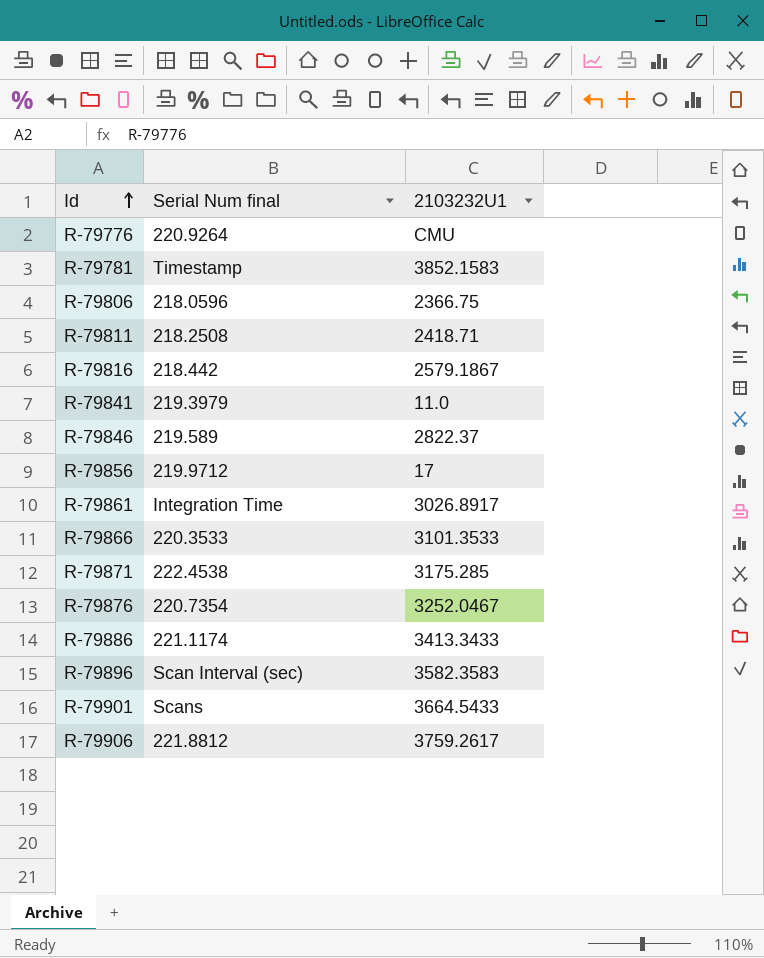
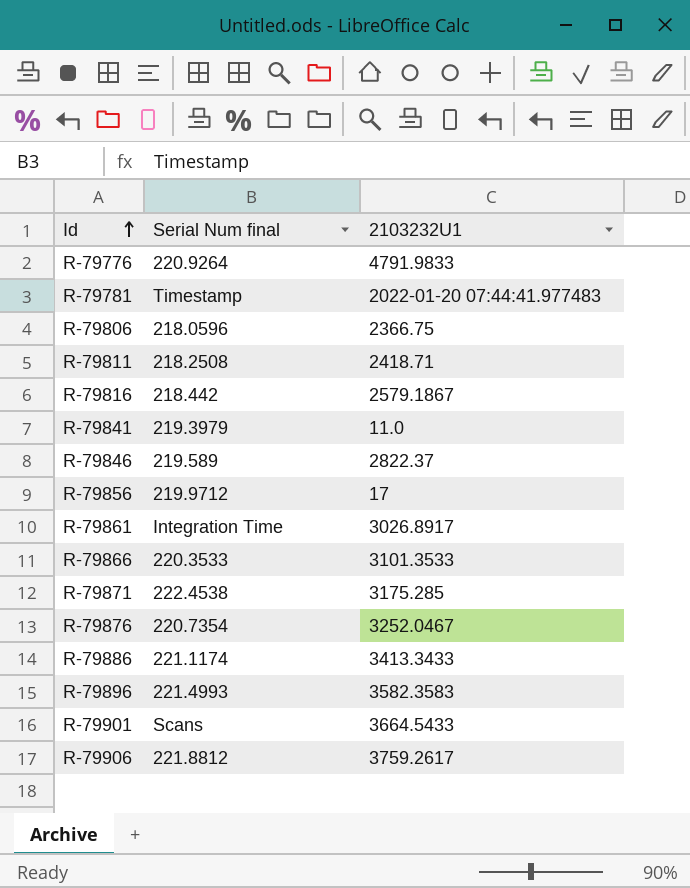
R-79776 | 2103232U1: CMU -> 4791.9833
R-79781 | 2103232U1: 3852.1583 -> 2022-01-20 07:44:41.977483
R-79896 | Serial Num final: Scan Interval (sec) -> 221.4993

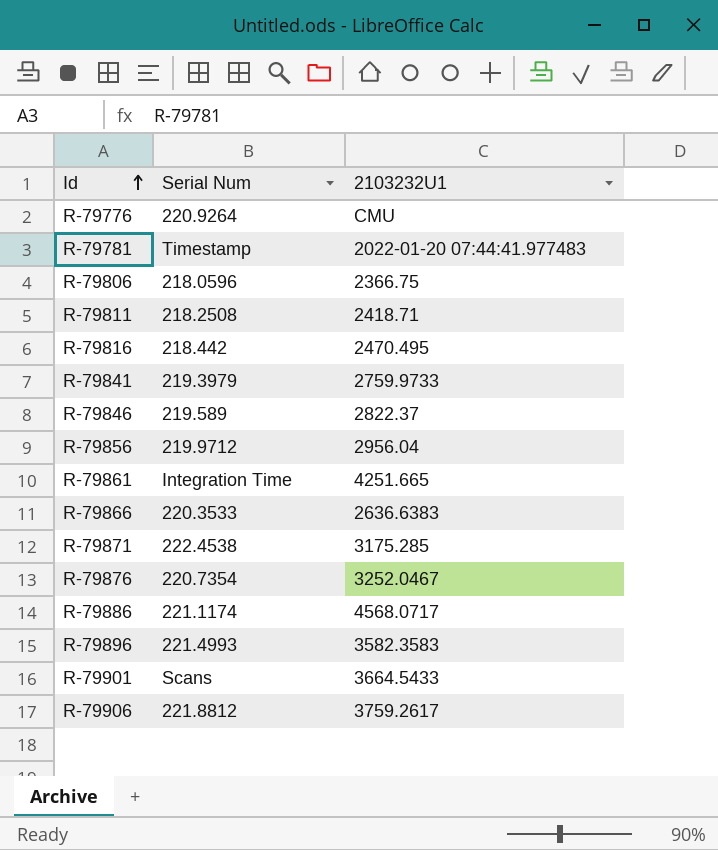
column name: Serial Num final -> Serial Num
R-79776 | 2103232U1: 4791.9833 -> CMU
R-79816 | 2103232U1: 2579.1867 -> 2470.495
R-79841 | 2103232U1: 11.0 -> 2759.9733
R-79856 | 2103232U1: 17 -> 2956.04
R-79861 | 2103232U1: 3026.8917 -> 4251.665
R-79866 | 2103232U1: 3101.3533 -> 2636.6383
R-79886 | 2103232U1: 3413.3433 -> 4568.0717

